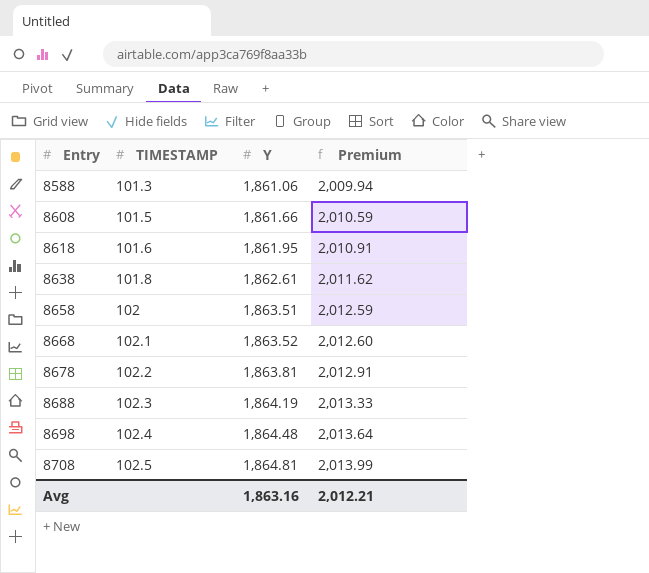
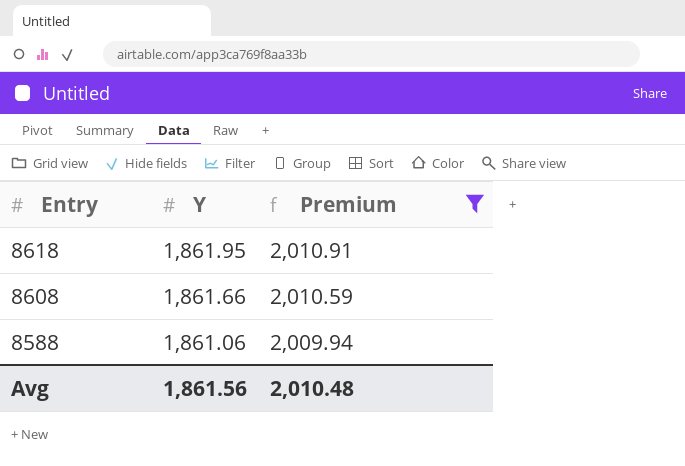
filter: none -> Premium <= 2,010.91
row order: Entry ascending -> Entry descending
column TIMESTAMP | position: 2 -> none
Avg | Y: 1,863.16 -> 1,861.56
Avg | Premium: 2,012.21 -> 2,010.48

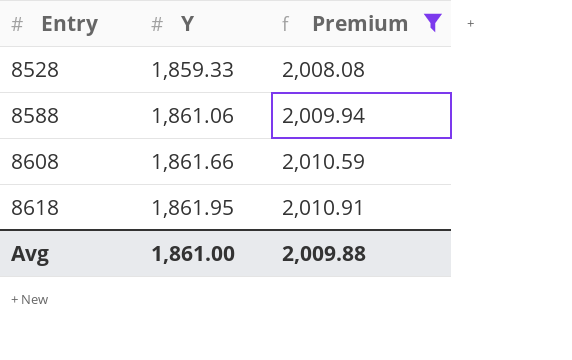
row order: Entry descending -> Entry ascending
row 8528: none -> 1,859.33 | 2,008.08
Avg | Y: 1,861.56 -> 1,861.00
Avg | Premium: 2,010.48 -> 2,009.88

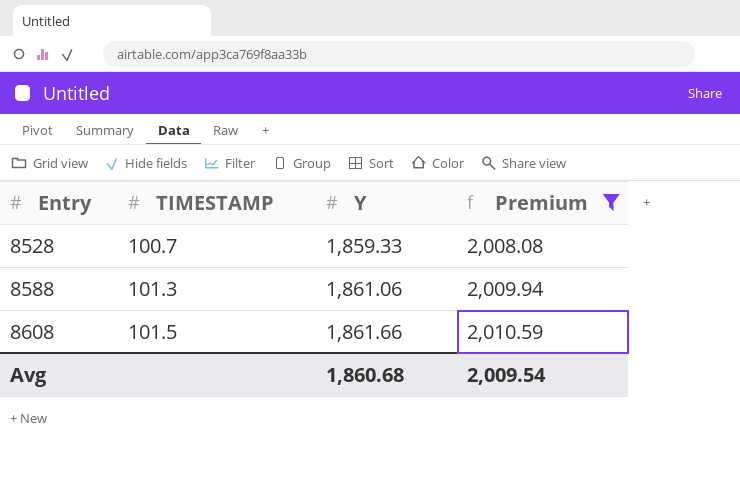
column TIMESTAMP | position: none -> 2
row 8618: 1,861.95 | 2,010.91 -> none
Avg | Y: 1,861.00 -> 1,860.68
Avg | Premium: 2,009.88 -> 2,009.54

